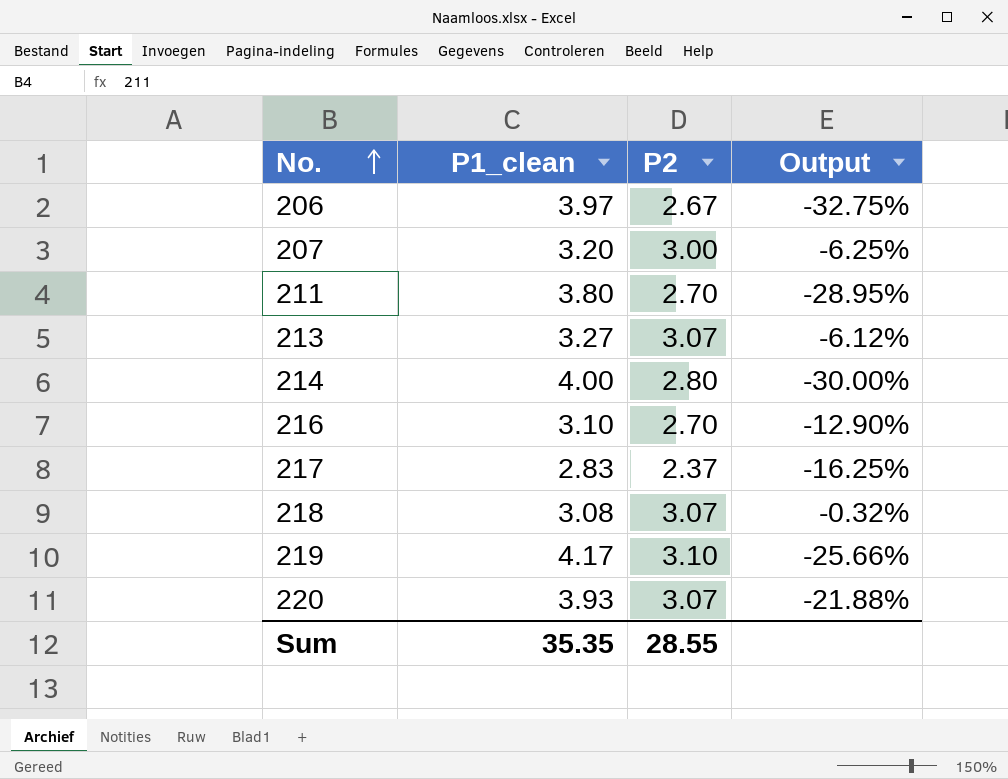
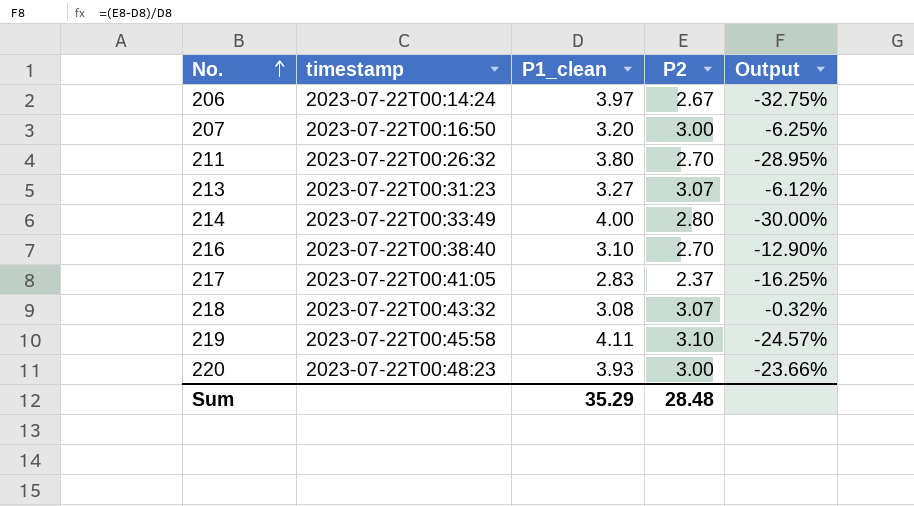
column timestamp | position: none -> 2
219 | P1_clean: 4.17 -> 4.11
219 | Output: -25.66% -> -24.57%
220 | P2: 3.07 -> 3.00
220 | Output: -21.88% -> -23.66%
Sum | P1_clean: 35.35 -> 35.29
Sum | P2: 28.55 -> 28.48

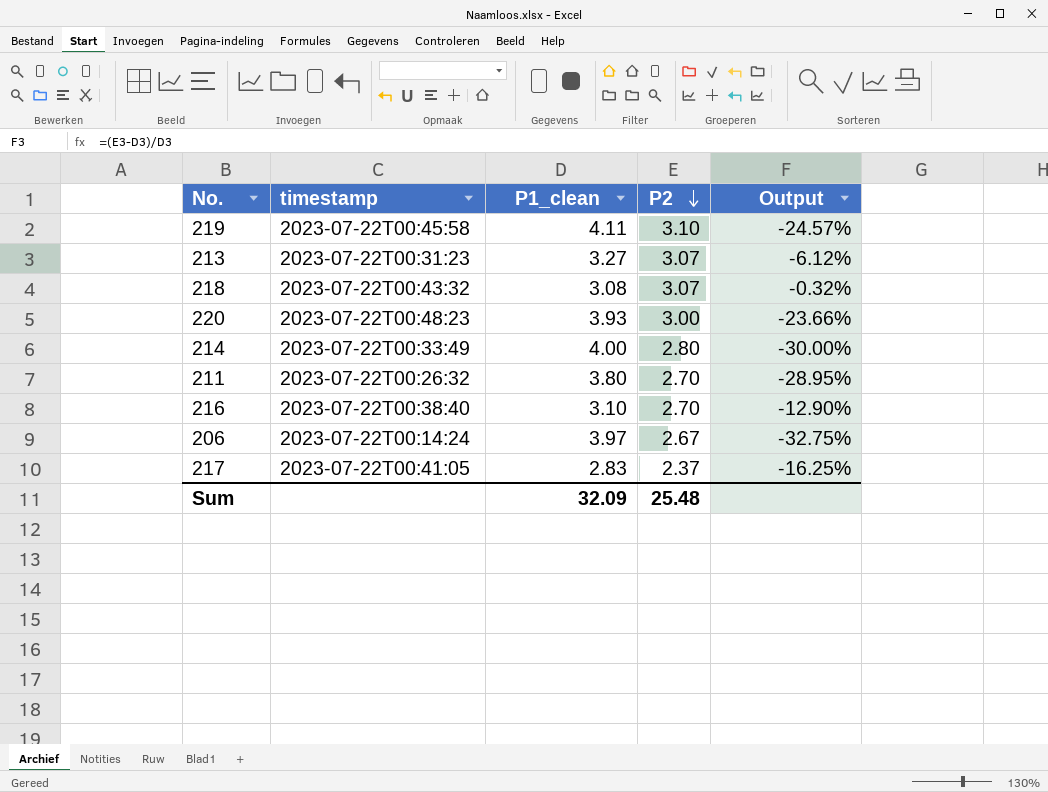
row order: No. ascending -> P2 descending
row 207: 2023-07-22T00:16:50 | 3.20 | 3.00 | -6.25% -> none
Sum | P1_clean: 35.29 -> 32.09
Sum | P2: 28.48 -> 25.48

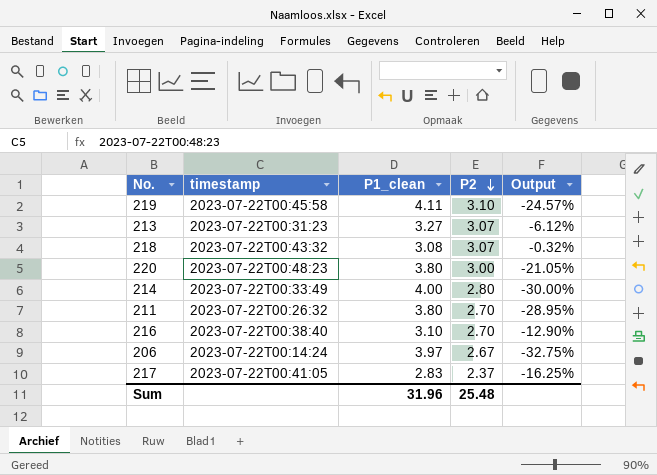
220 | P1_clean: 3.93 -> 3.80
220 | Output: -23.66% -> -21.05%
Sum | P1_clean: 32.09 -> 31.96

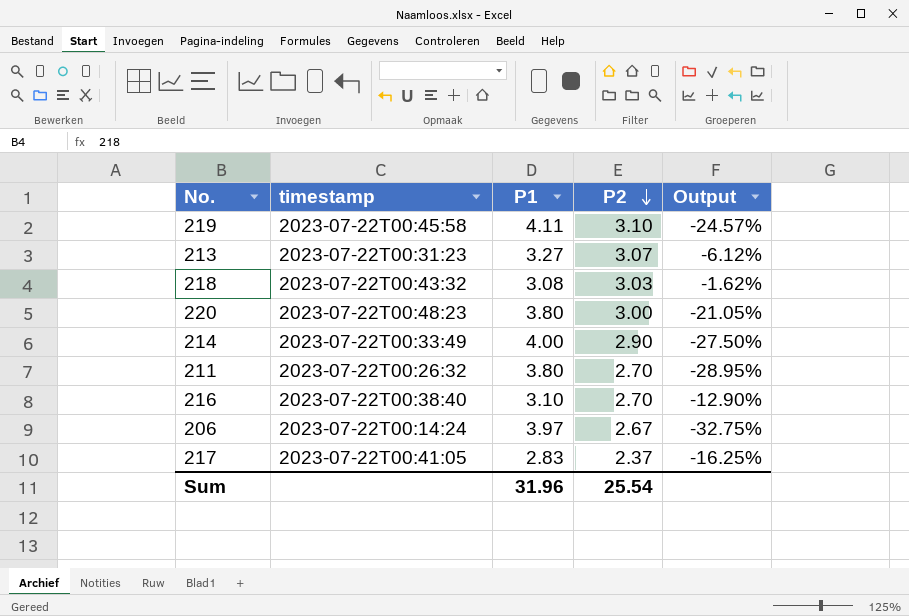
column name: P1_clean -> P1
218 | P2: 3.07 -> 3.03
218 | Output: -0.32% -> -1.62%
214 | P2: 2.80 -> 2.90
214 | Output: -30.00% -> -27.50%
Sum | P2: 25.48 -> 25.54

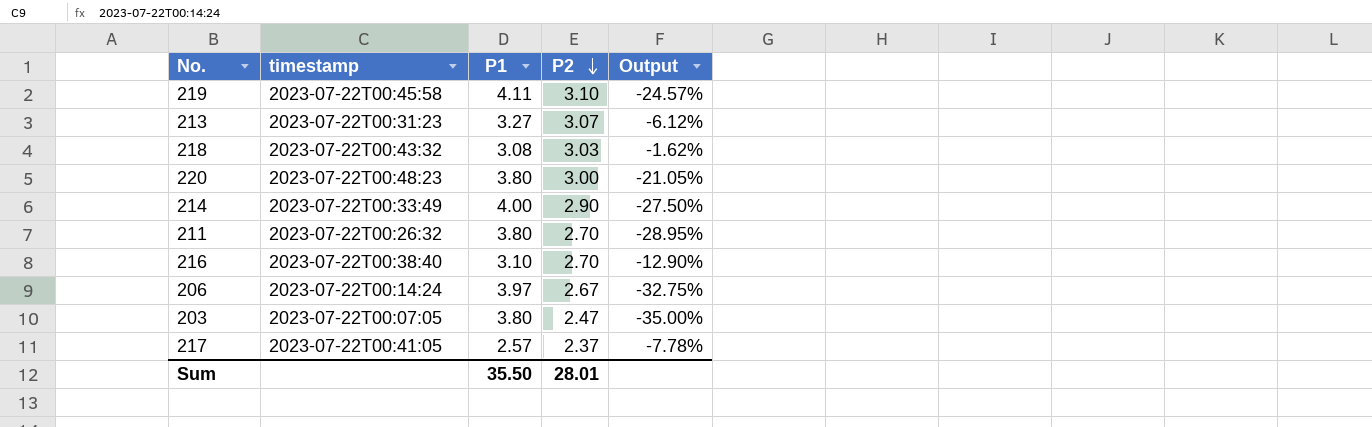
row 203: none -> 2023-07-22T00:07:05 | 3.80 | 2.47 | -35.00%
217 | P1: 2.83 -> 2.57
217 | Output: -16.25% -> -7.78%
Sum | P1: 31.96 -> 35.50
Sum | P2: 25.54 -> 28.01

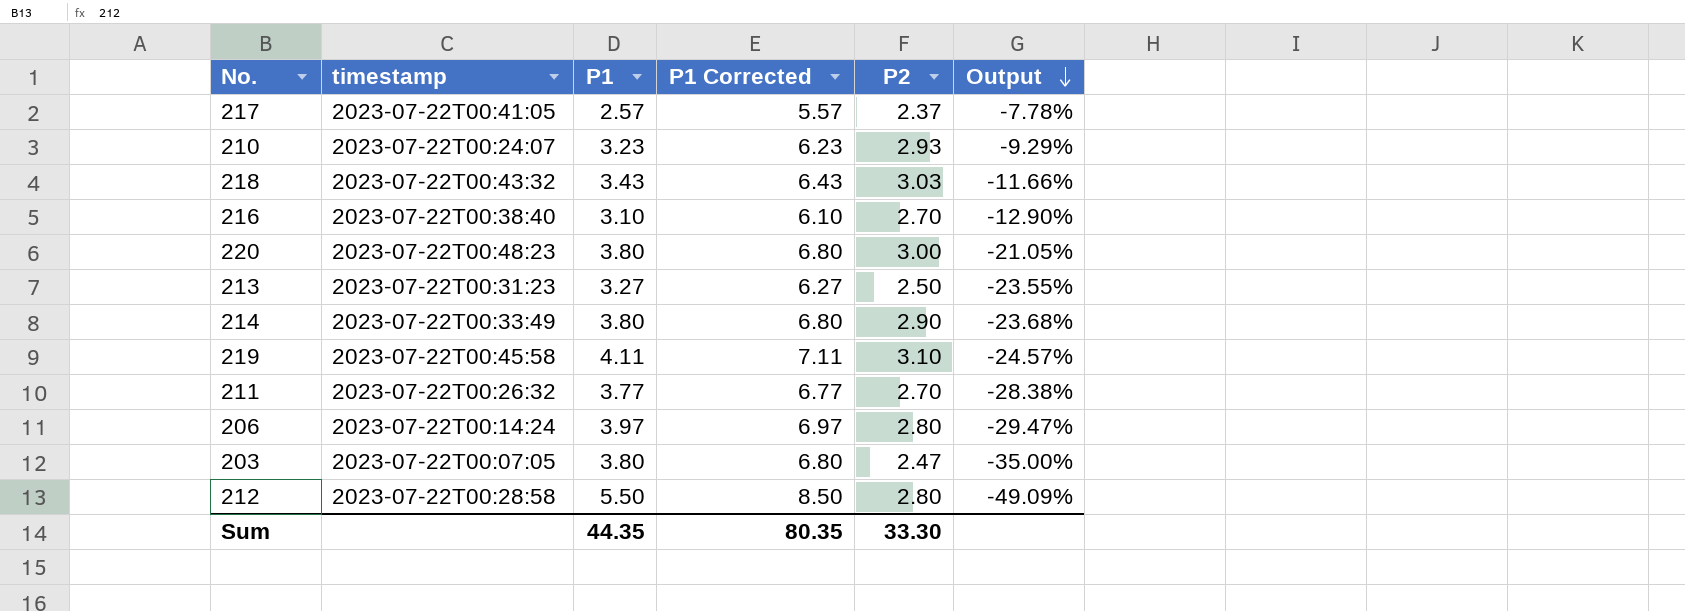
row order: P2 descending -> Output descending
column P1 Corrected | formula: none -> [P1] + 3
row 210: none -> 2023-07-22T00:24:07 | 3.23 | 6.23 | 2.93 | -9.29%
218 | P1: 3.08 -> 3.43
218 | Output: -1.62% -> -11.66%
213 | P2: 3.07 -> 2.50
213 | Output: -6.12% -> -23.55%
214 | P1: 4.00 -> 3.80
214 | Output: -27.50% -> -23.68%
211 | P1: 3.80 -> 3.77
211 | Output: -28.95% -> -28.38%
206 | P2: 2.67 -> 2.80
206 | Output: -32.75% -> -29.47%
row 212: none -> 2023-07-22T00:28:58 | 5.50 | 8.50 | 2.80 | -49.09%
Sum | P1: 35.50 -> 44.35
Sum | P2: 28.01 -> 33.30

